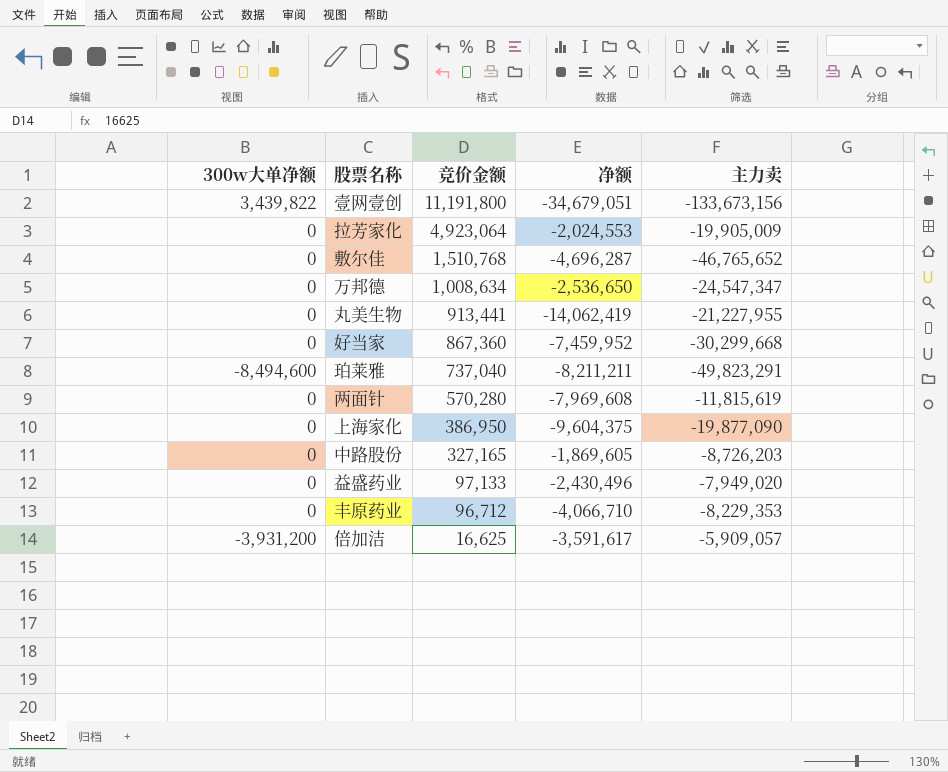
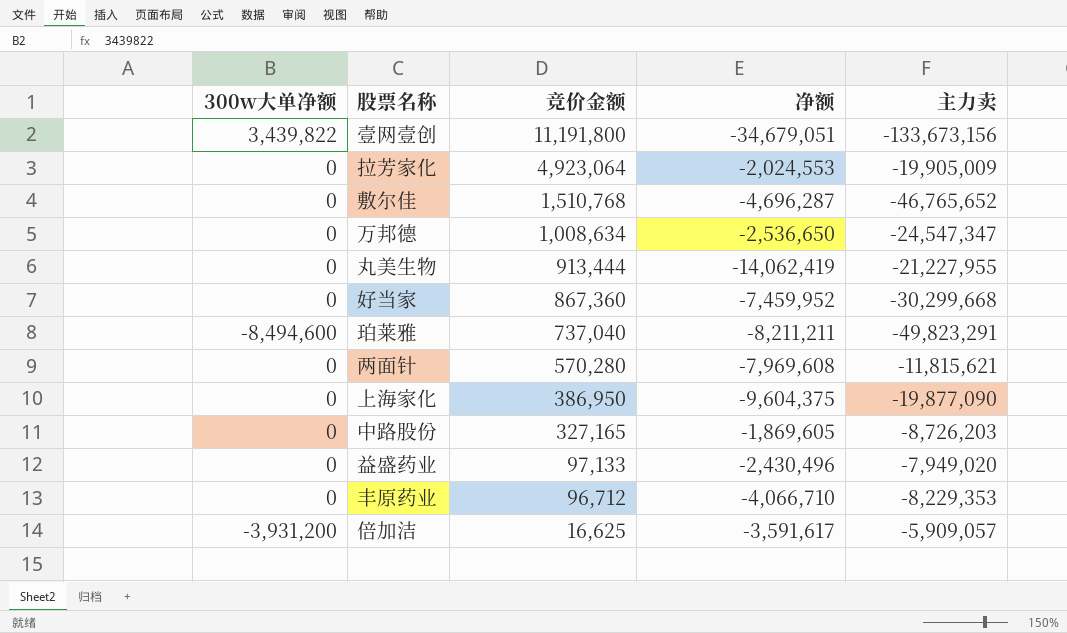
丸美生物 | 竞价金额: 913,441 -> 913,444
两面针 | 主力卖: -11,815,619 -> -11,815,621

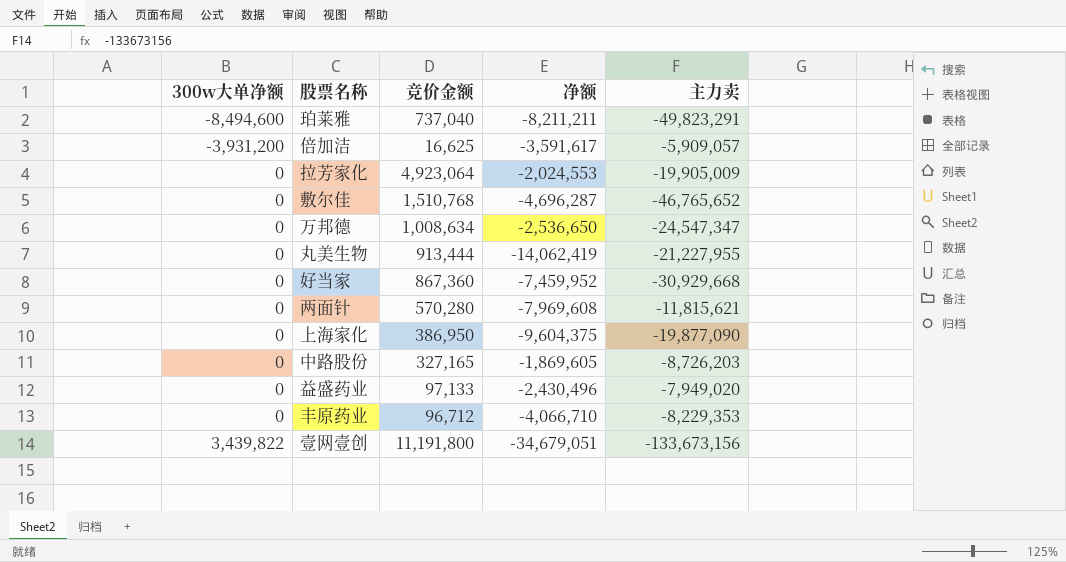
row order: 竞价金额 descending -> 300w大单净额 ascending
好当家 | 主力卖: -30,299,668 -> -30,929,668

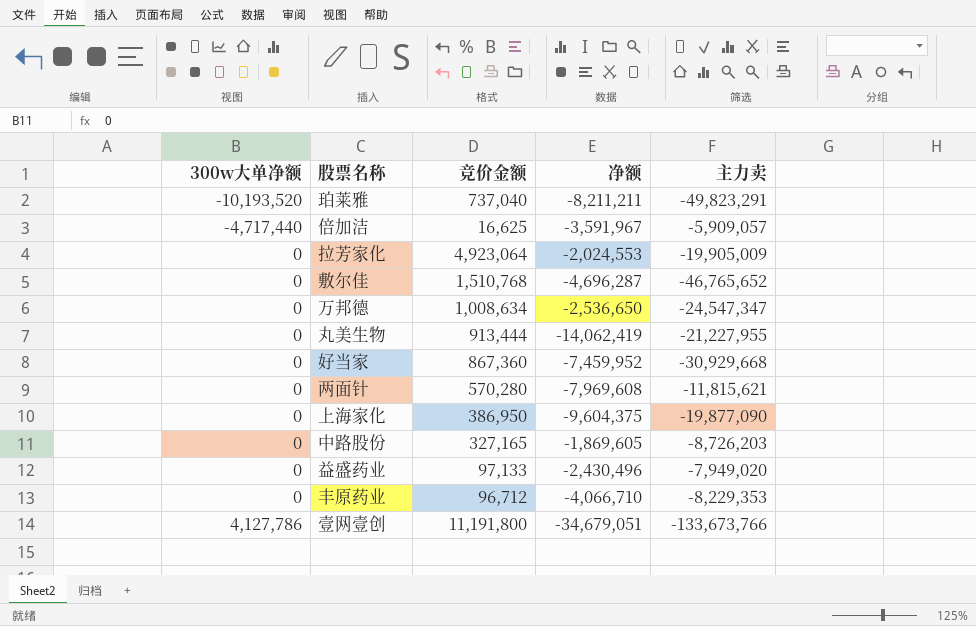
珀莱雅 | 300w大单净额: -8,494,600 -> -10,193,520
倍加洁 | 300w大单净额: -3,931,200 -> -4,717,440
倍加洁 | 净额: -3,591,617 -> -3,591,967
壹网壹创 | 300w大单净额: 3,439,822 -> 4,127,786
壹网壹创 | 主力卖: -133,673,156 -> -133,673,766

